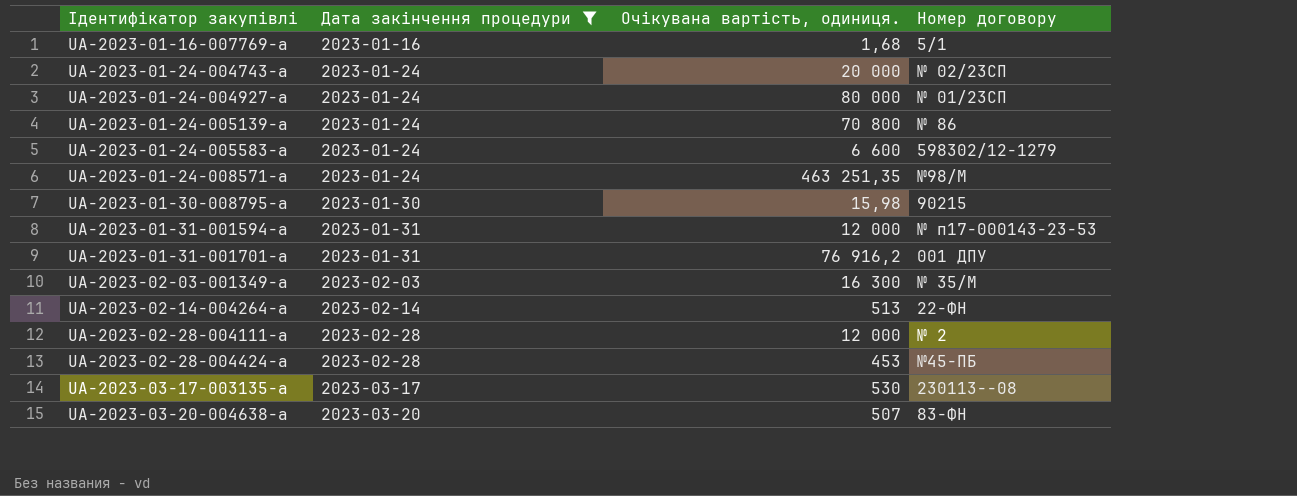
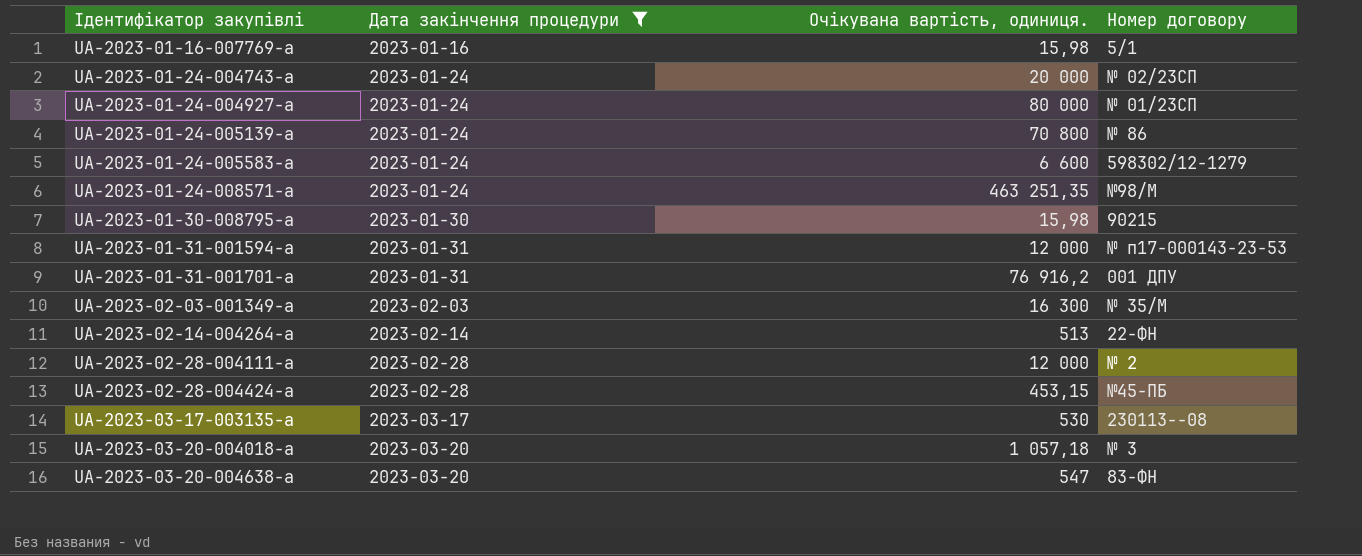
UA-2023-01-16-007769-a | Очікувана вартість, одиниця.: 1,68 -> 15,98
UA-2023-02-28-004424-a | Очікувана вартість, одиниця.: 453 -> 453,15
row UA-2023-03-20-004018-a: none -> 2023-03-20 | 1 057,18 | № 3
UA-2023-03-20-004638-a | Очікувана вартість, одиниця.: 507 -> 547

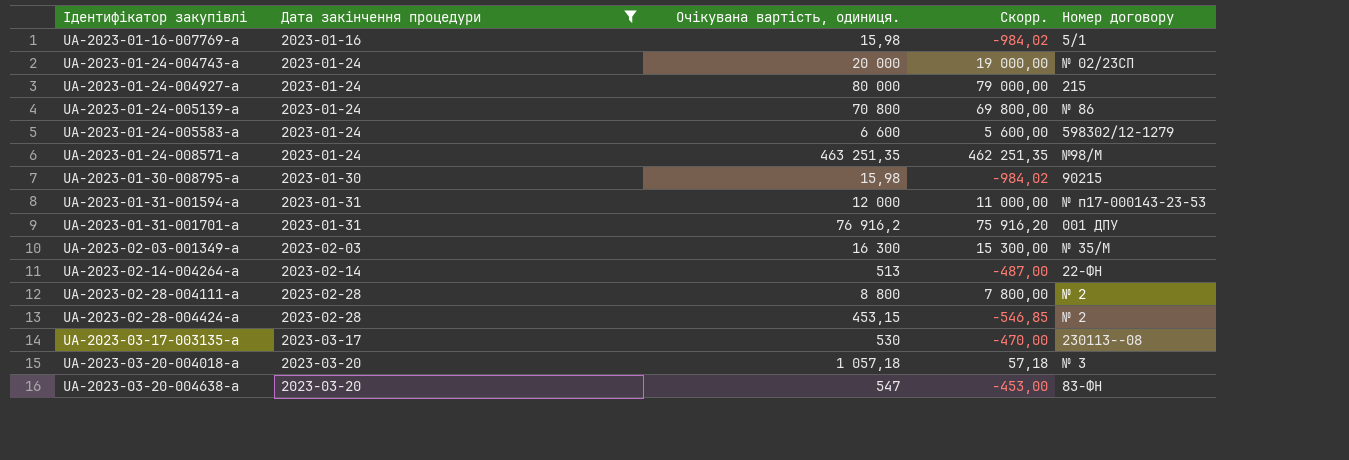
column Скорр. | formula: none -> [Очікувана вартість, одиниця.] - 1000
UA-2023-01-24-004927-a | Номер договору: № 01/23СП -> 215
UA-2023-02-28-004111-a | Очікувана вартість, одиниця.: 12 000 -> 8 800
UA-2023-02-28-004424-a | Номер договору: №45-ПБ -> № 2

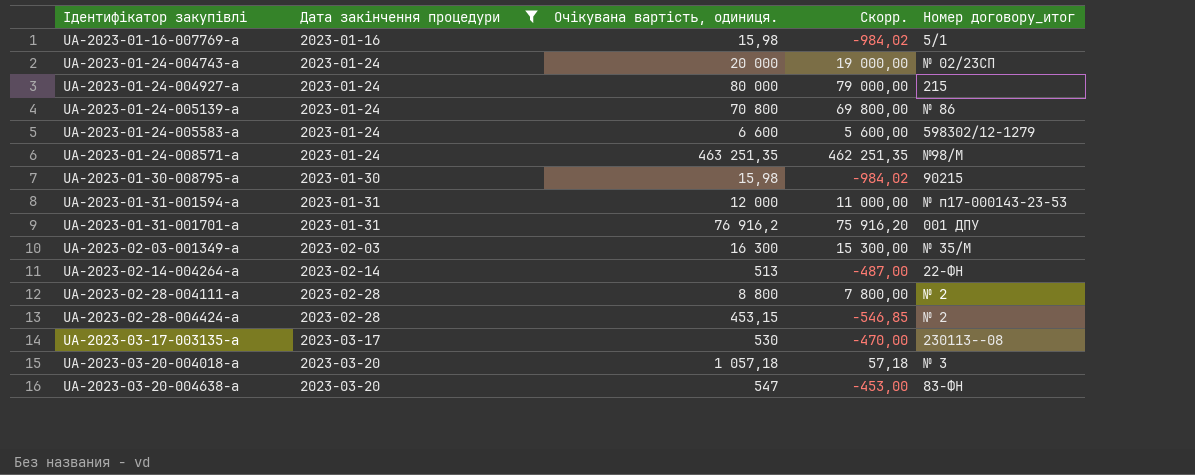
column name: Номер договору -> Номер договору_итог

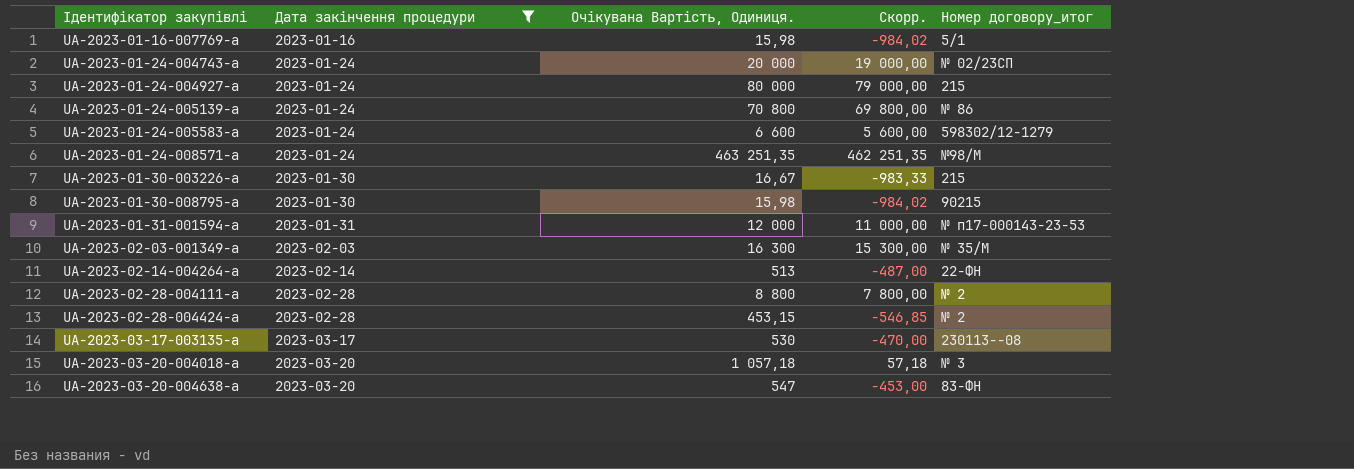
column name: Очікувана вартість, одиниця. -> Очікувана Вартість, Одиниця.
row UA-2023-01-31-001701-a: 2023-01-31 | 76 916,2 | 75 916,20 | 001 ДПУ -> none
row UA-2023-01-30-003226-a: none -> 2023-01-30 | 16,67 | -983,33 | 215

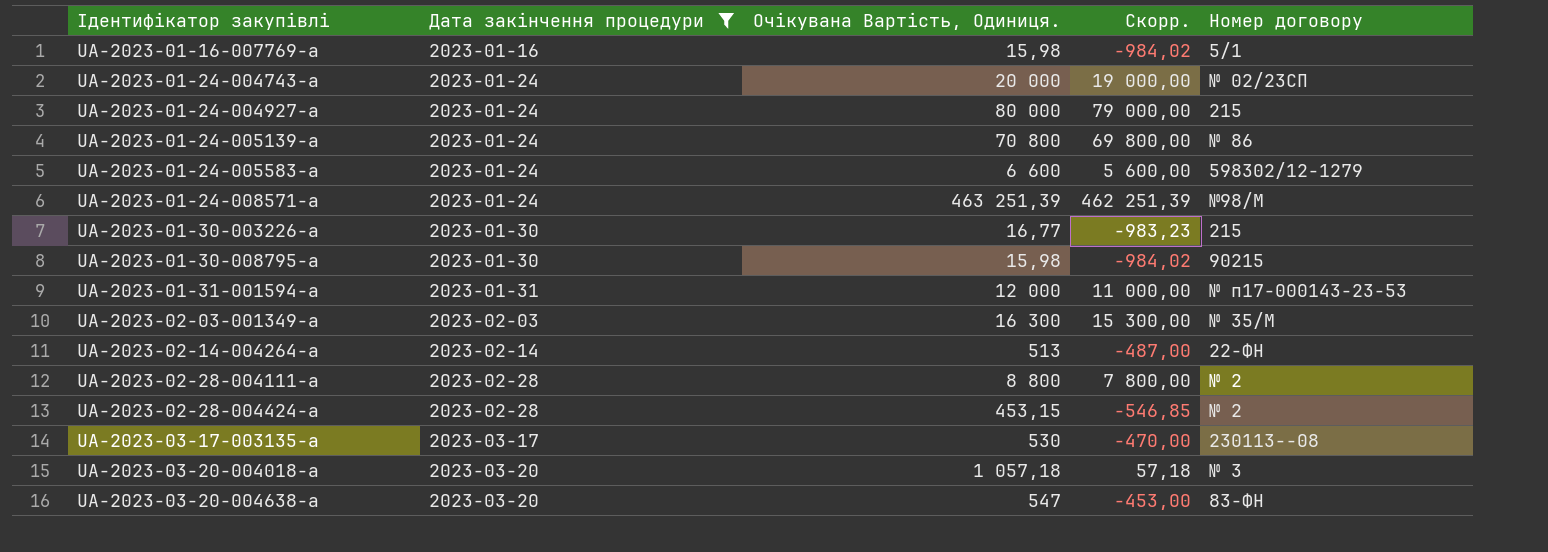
column name: Номер договору_итог -> Номер договору
UA-2023-01-24-008571-a | Очікувана Вартість, Одиниця.: 463 251,35 -> 463 251,39
UA-2023-01-24-008571-a | Скорр.: 462 251,35 -> 462 251,39
UA-2023-01-30-003226-a | Очікувана Вартість, Одиниця.: 16,67 -> 16,77
UA-2023-01-30-003226-a | Скорр.: -983,33 -> -983,23

